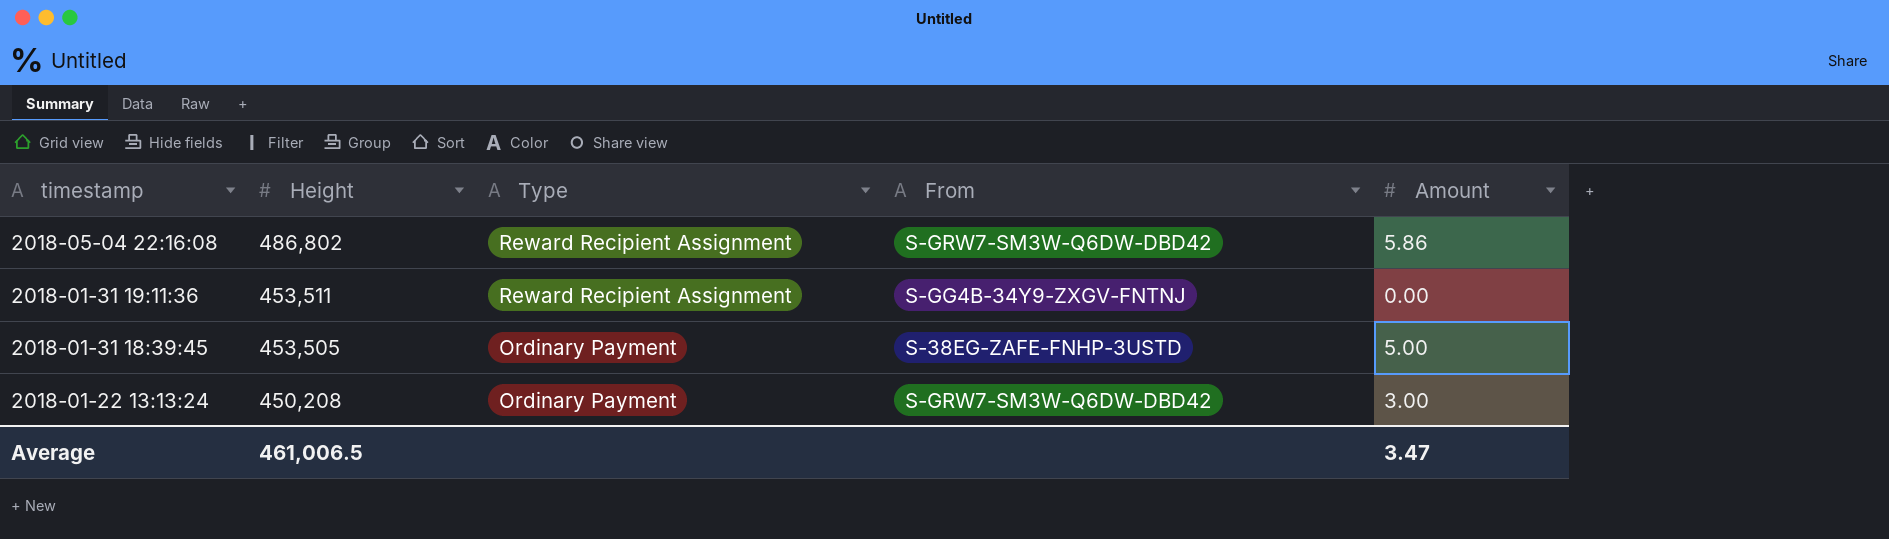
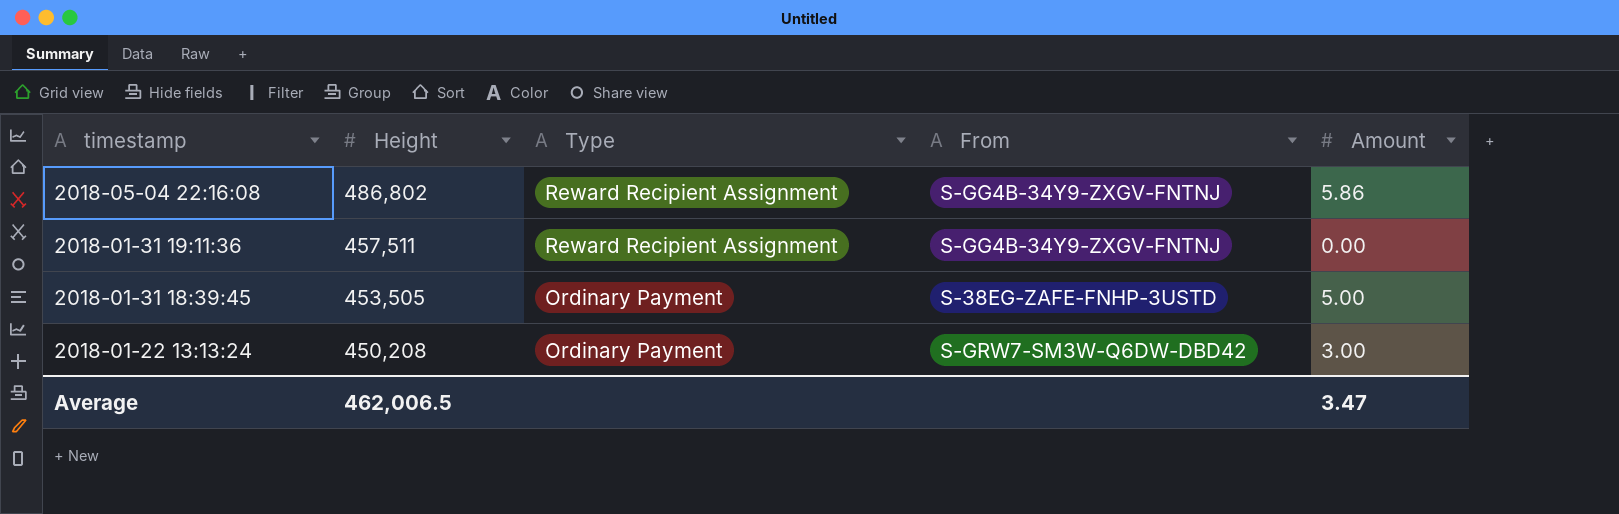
2018-05-04 22:16:08 | From: S-GRW7-SM3W-Q6DW-DBD42 -> S-GG4B-34Y9-ZXGV-FNTNJ
2018-01-31 19:11:36 | Height: 453,511 -> 457,511
Average | Height: 461,006.5 -> 462,006.5

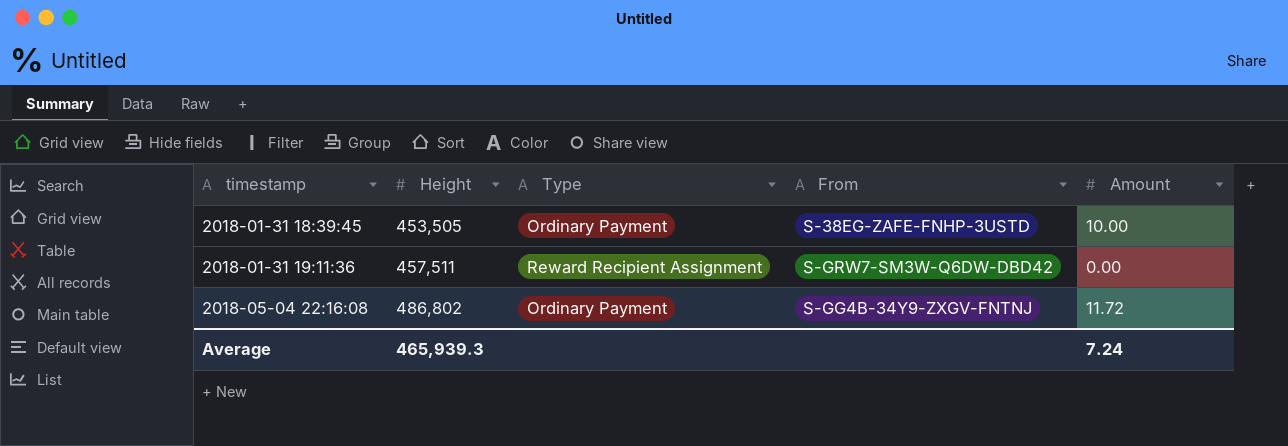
row order: timestamp descending -> timestamp ascending
row 2018-01-22 13:13:24: 450,208 | Ordinary Payment | S-GRW7-SM3W-Q6DW-DBD42 | 3.00 -> none
2018-01-31 18:39:45 | Amount: 5.00 -> 10.00
2018-01-31 19:11:36 | From: S-GG4B-34Y9-ZXGV-FNTNJ -> S-GRW7-SM3W-Q6DW-DBD42
2018-05-04 22:16:08 | Type: Reward Recipient Assignment -> Ordinary Payment
2018-05-04 22:16:08 | Amount: 5.86 -> 11.72
Average | Height: 462,006.5 -> 465,939.3
Average | Amount: 3.47 -> 7.24

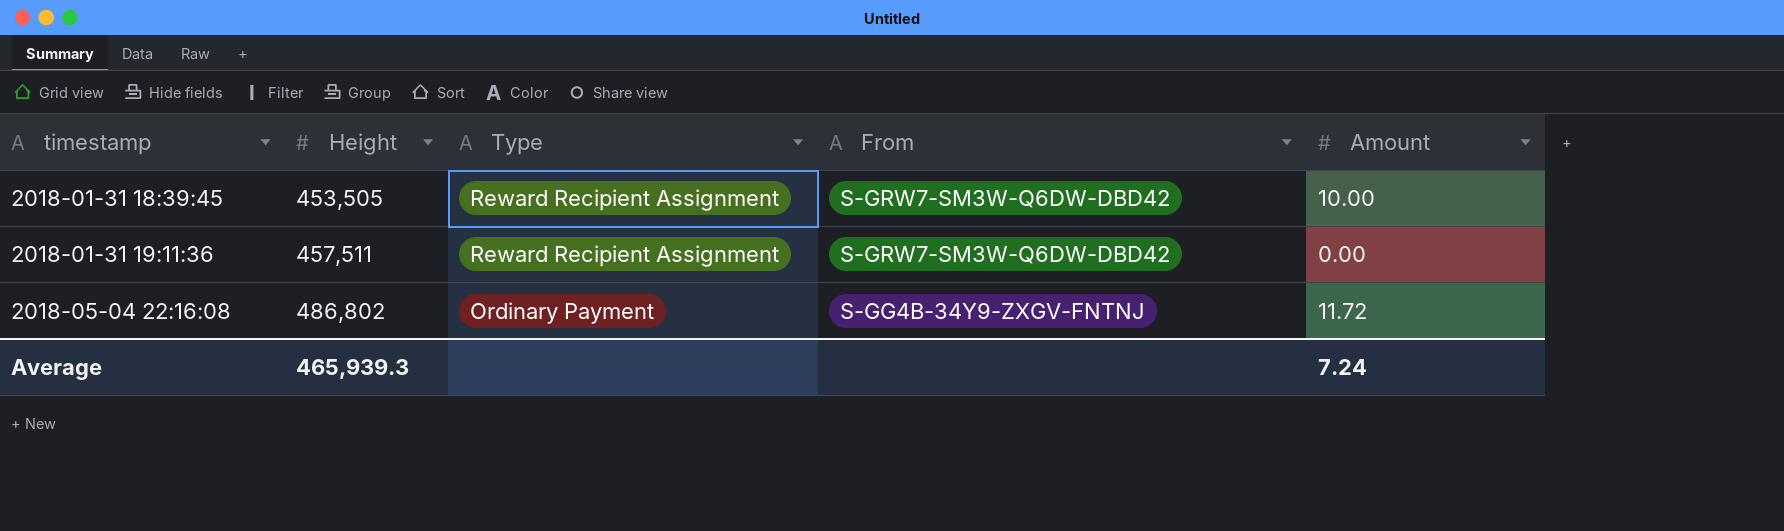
2018-01-31 18:39:45 | Type: Ordinary Payment -> Reward Recipient Assignment
2018-01-31 18:39:45 | From: S-38EG-ZAFE-FNHP-3USTD -> S-GRW7-SM3W-Q6DW-DBD42

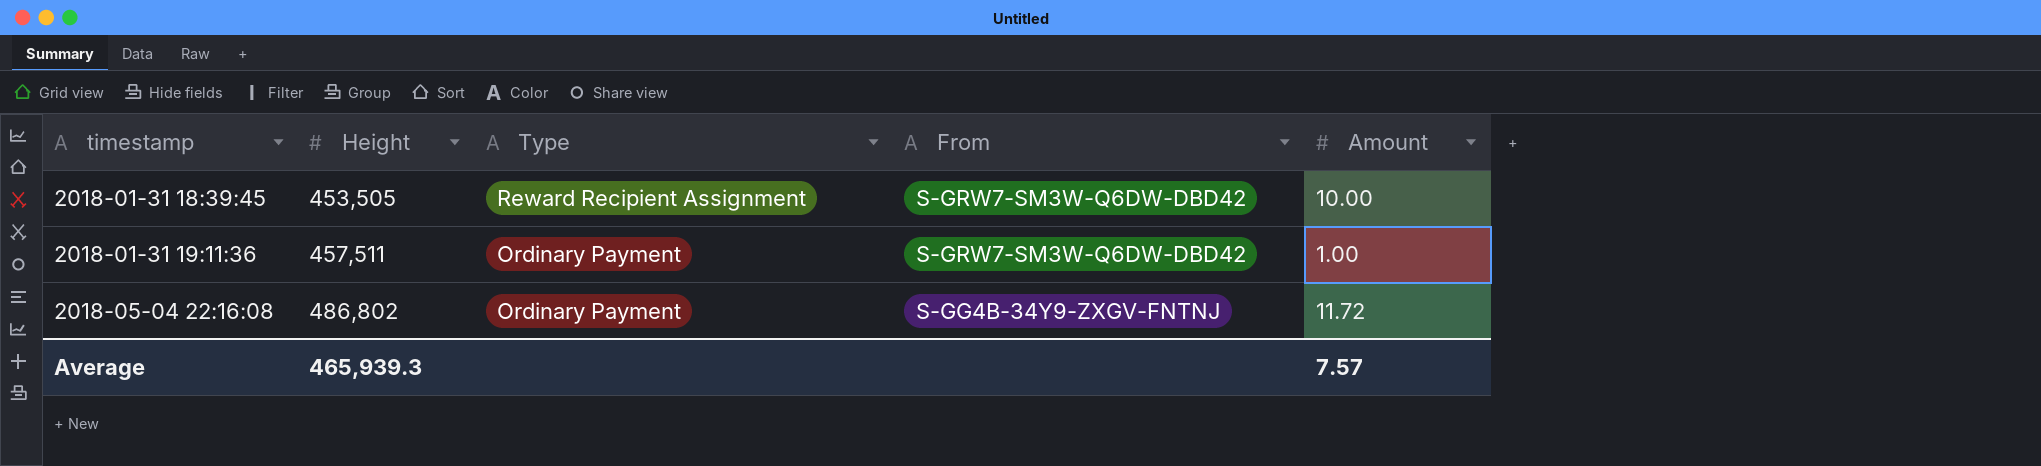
2018-01-31 19:11:36 | Type: Reward Recipient Assignment -> Ordinary Payment
2018-01-31 19:11:36 | Amount: 0.00 -> 1.00
Average | Amount: 7.24 -> 7.57

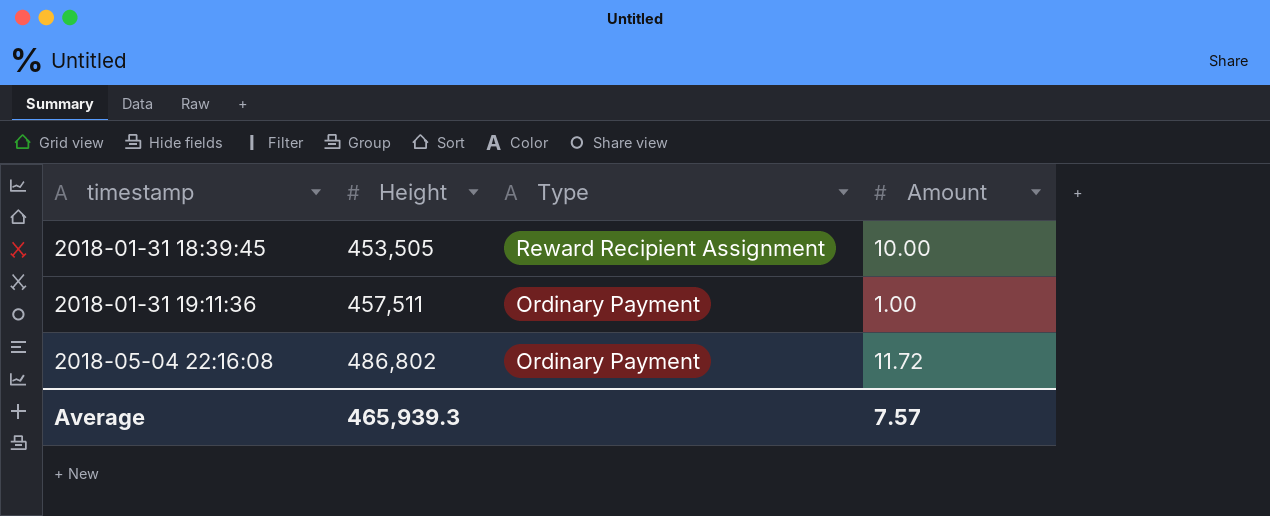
column From | position: 4 -> none

